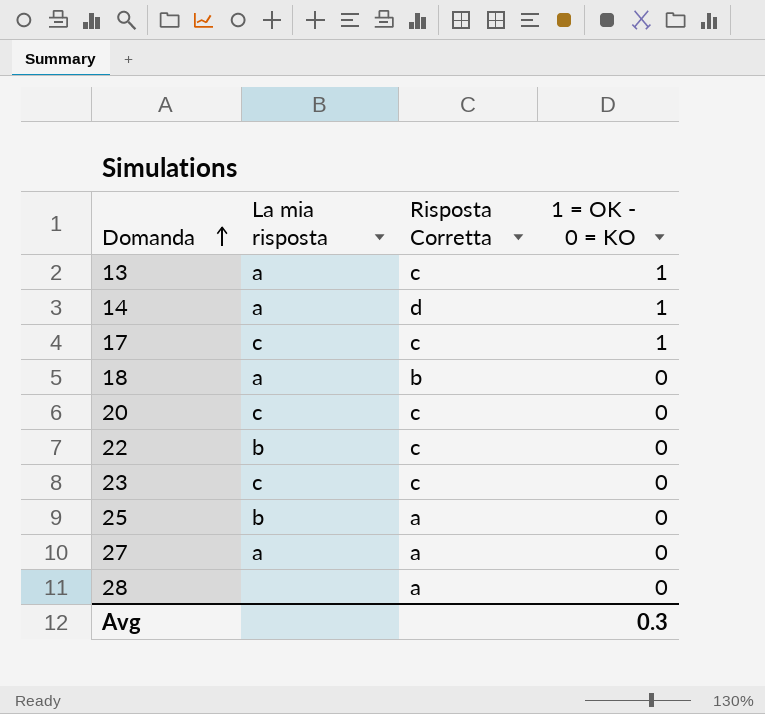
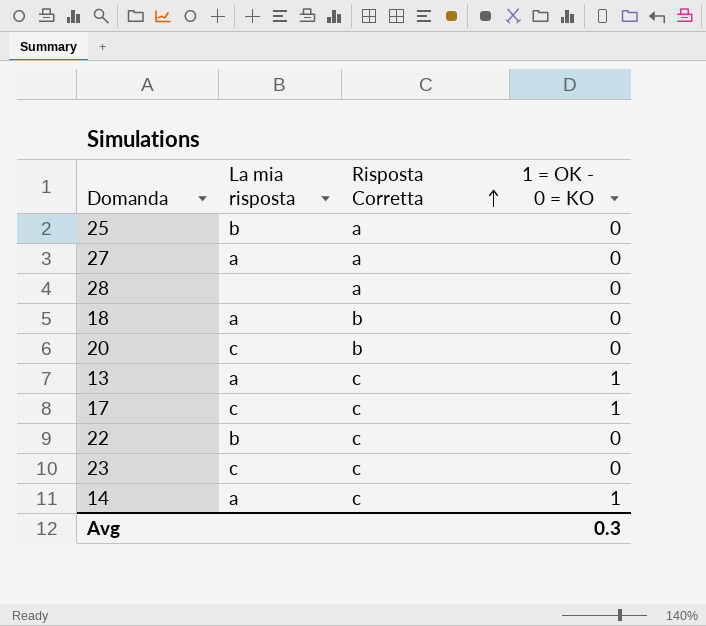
row order: Domanda ascending -> Risposta Corretta ascending
20 | Risposta Corretta: c -> b
14 | Risposta Corretta: d -> c

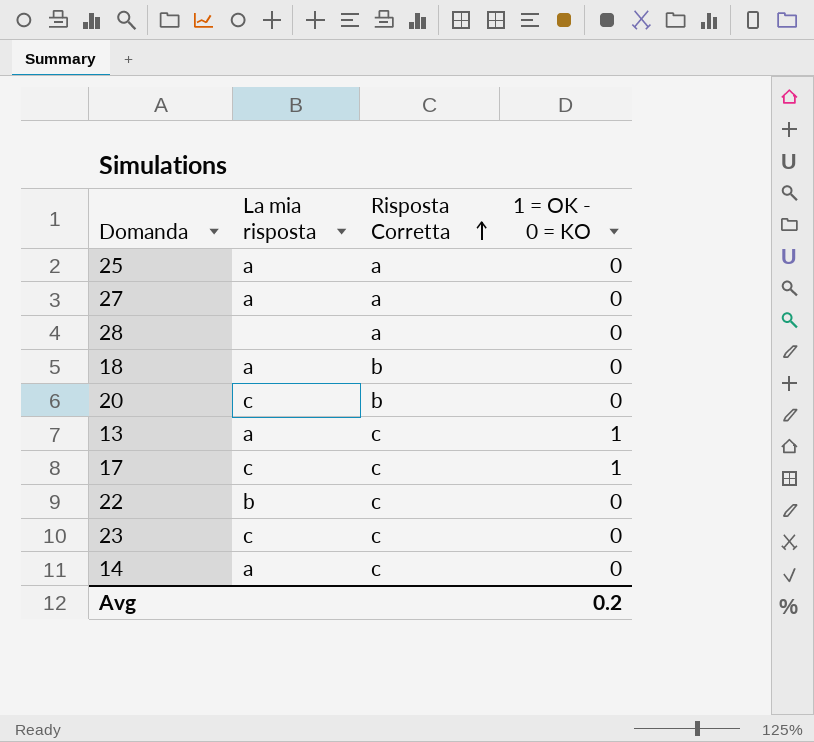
25 | La mia risposta: b -> a
14 | 1 = OK - 0 = KO: 1 -> 0
Avg | 1 = OK - 0 = KO: 0.3 -> 0.2

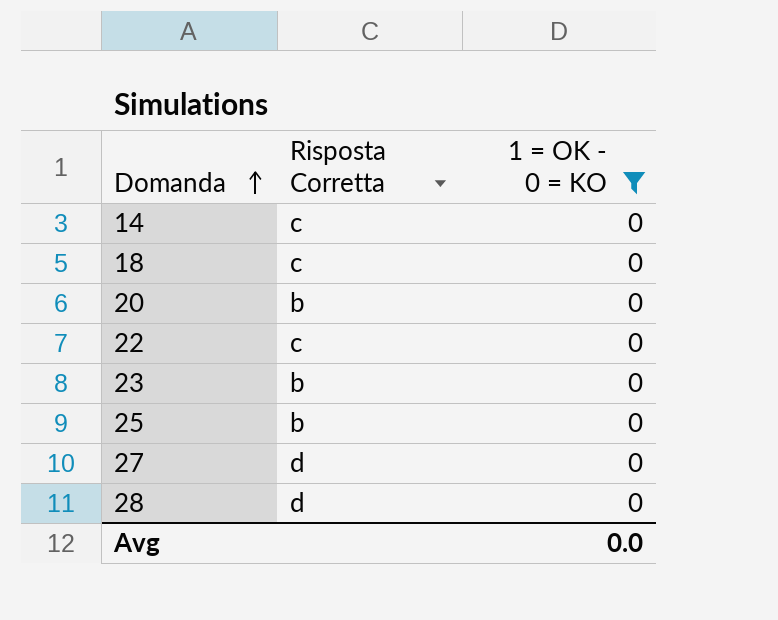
filter: none -> 1 = OK - 0 = KO = 0
row order: Risposta Corretta ascending -> Domanda ascending
column La mia risposta | position: 2 -> none
18 | Risposta Corretta: b -> c
23 | Risposta Corretta: c -> b
25 | Risposta Corretta: a -> b
27 | Risposta Corretta: a -> d
28 | Risposta Corretta: a -> d
Avg | 1 = OK - 0 = KO: 0.2 -> 0.0

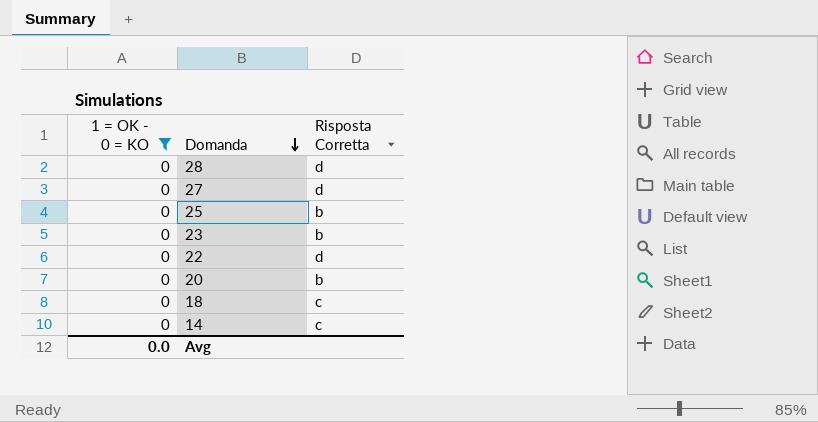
row order: Domanda ascending -> Domanda descending
column 1 = OK - 0 = KO | position: 3 -> 1
22 | Risposta Corretta: c -> d

